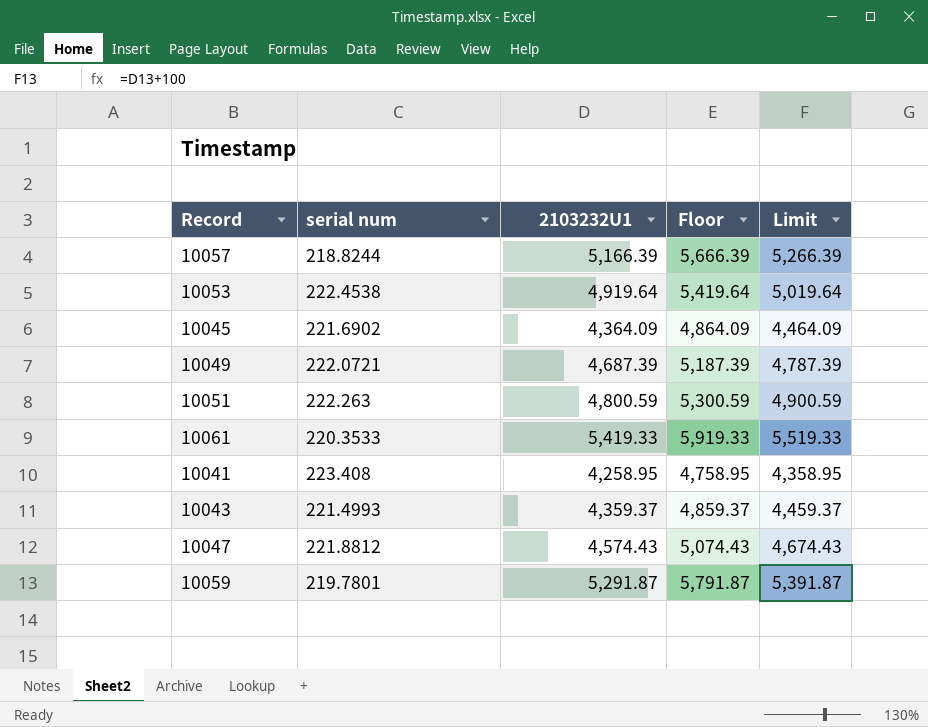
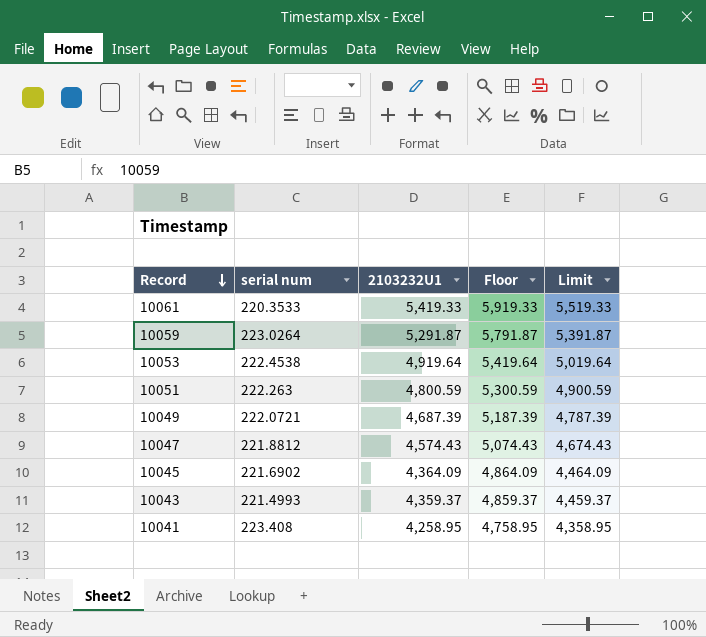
row order: none -> Record descending
row 10057: 218.8244 | 5,166.39 | 5,666.39 | 5,266.39 -> none
10059 | serial num: 219.7801 -> 223.0264

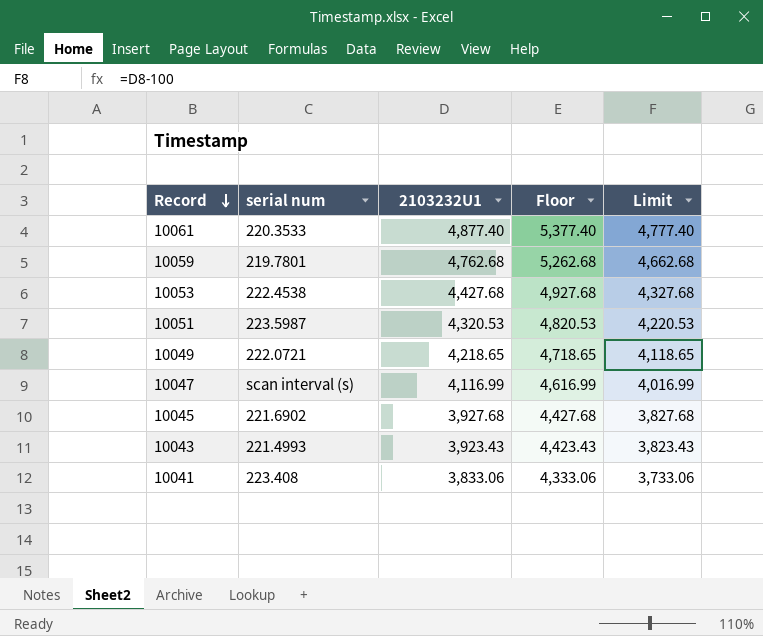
column Limit | formula: [2103232U1] + 100 -> [2103232U1] - 100
10061 | 2103232U1: 5,419.33 -> 4,877.40
10061 | Floor: 5,919.33 -> 5,377.40
10059 | serial num: 223.0264 -> 219.7801
10059 | 2103232U1: 5,291.87 -> 4,762.68
10059 | Floor: 5,791.87 -> 5,262.68
10053 | 2103232U1: 4,919.64 -> 4,427.68
10053 | Floor: 5,419.64 -> 4,927.68
10051 | serial num: 222.263 -> 223.5987
10051 | 2103232U1: 4,800.59 -> 4,320.53
10051 | Floor: 5,300.59 -> 4,820.53
10049 | 2103232U1: 4,687.39 -> 4,218.65
10049 | Floor: 5,187.39 -> 4,718.65
10047 | serial num: 221.8812 -> scan interval (s)
10047 | 2103232U1: 4,574.43 -> 4,116.99
10047 | Floor: 5,074.43 -> 4,616.99
10045 | 2103232U1: 4,364.09 -> 3,927.68
10045 | Floor: 4,864.09 -> 4,427.68
10043 | 2103232U1: 4,359.37 -> 3,923.43
10043 | Floor: 4,859.37 -> 4,423.43
10041 | 2103232U1: 4,258.95 -> 3,833.06
10041 | Floor: 4,758.95 -> 4,333.06

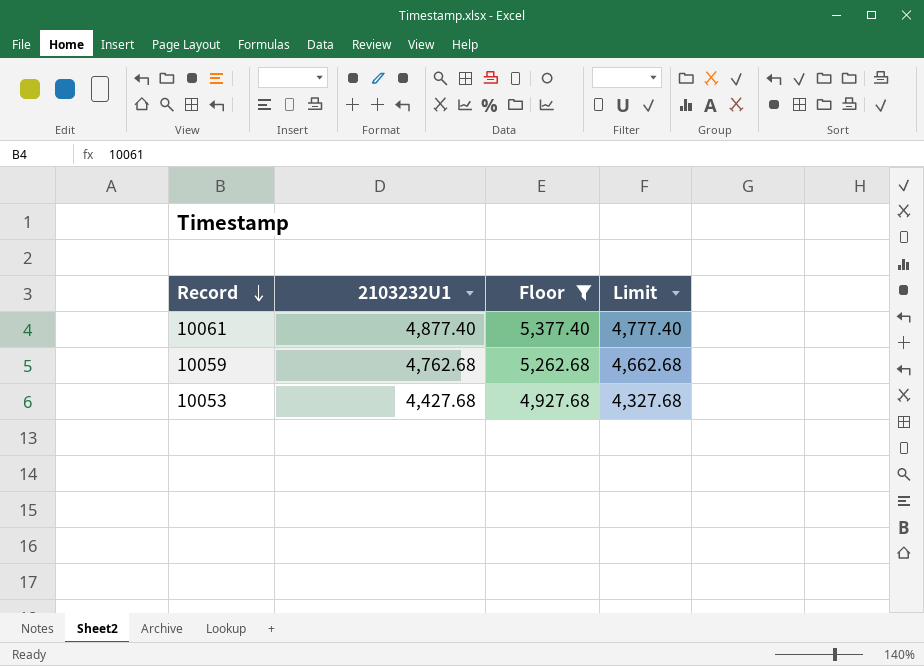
filter: none -> Floor >= 4,927.68
column serial num | position: 2 -> none

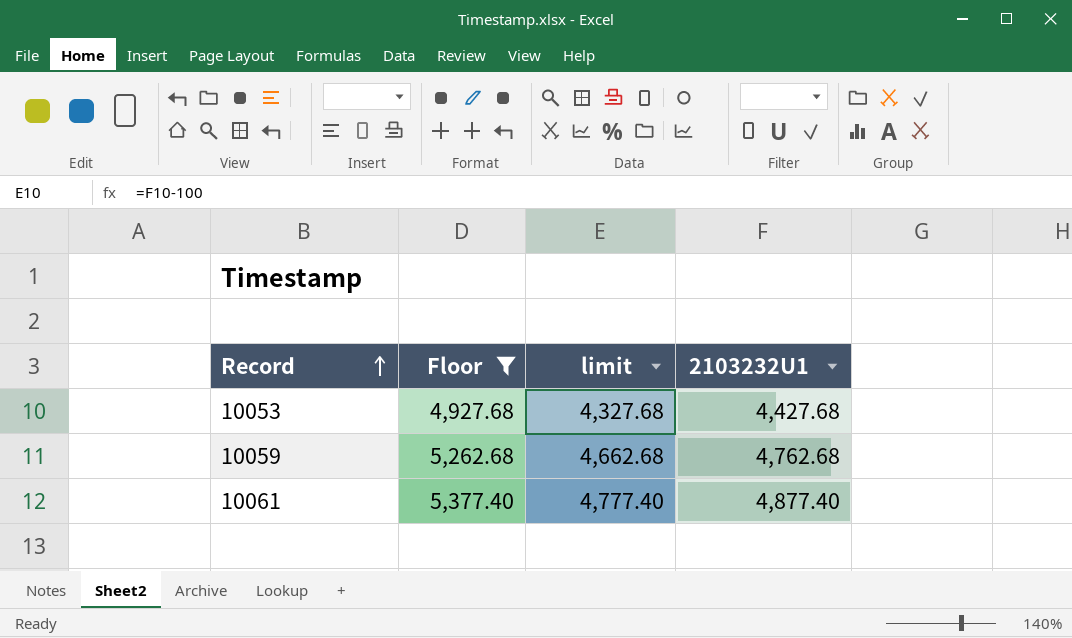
row order: Record descending -> Record ascending
column name: Limit -> limit
column 2103232U1 | position: 2 -> 4

